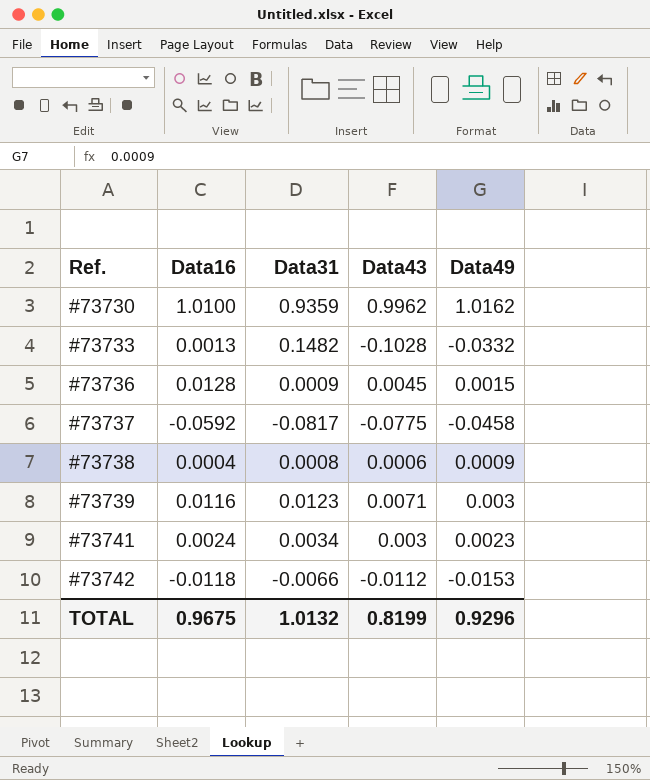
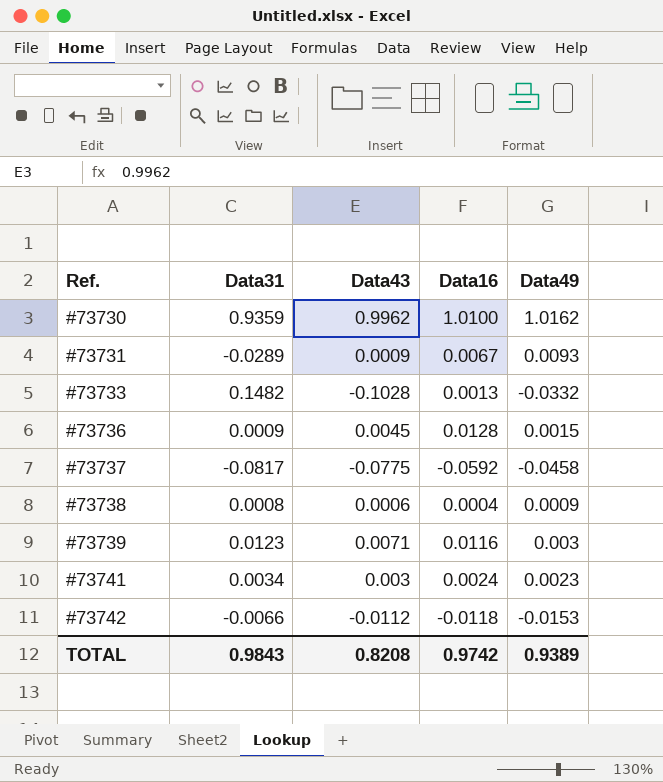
column Data16 | position: 2 -> 4
row #73731: none -> -0.0289 | 0.0009 | 0.0067 | 0.0093
TOTAL | Data31: 1.0132 -> 0.9843
TOTAL | Data43: 0.8199 -> 0.8208
TOTAL | Data16: 0.9675 -> 0.9742
TOTAL | Data49: 0.9296 -> 0.9389

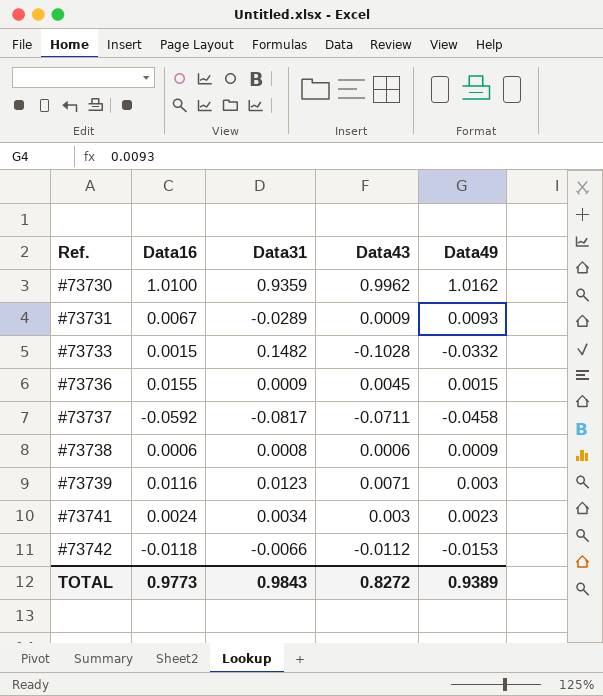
column Data16 | position: 4 -> 2
#73733 | Data16: 0.0013 -> 0.0015
#73736 | Data16: 0.0128 -> 0.0155
#73737 | Data43: -0.0775 -> -0.0711
#73738 | Data16: 0.0004 -> 0.0006
TOTAL | Data16: 0.9742 -> 0.9773
TOTAL | Data43: 0.8208 -> 0.8272

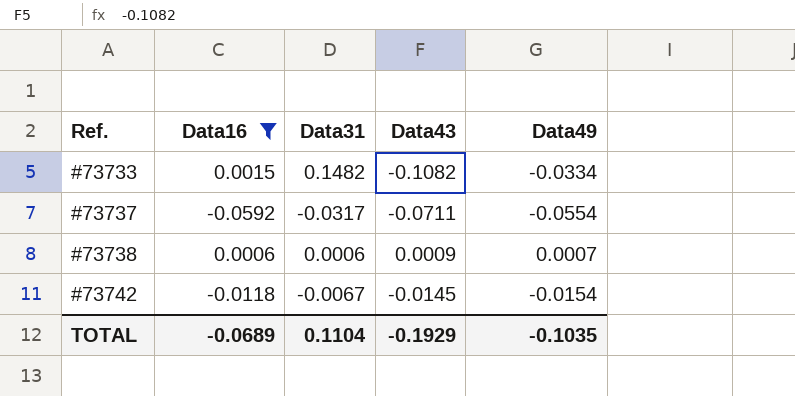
filter: none -> Data16 <= 0.0015
#73733 | Data43: -0.1028 -> -0.1082
#73733 | Data49: -0.0332 -> -0.0334
#73737 | Data31: -0.0817 -> -0.0317
#73737 | Data49: -0.0458 -> -0.0554
#73738 | Data31: 0.0008 -> 0.0006
#73738 | Data43: 0.0006 -> 0.0009
#73738 | Data49: 0.0009 -> 0.0007
#73742 | Data31: -0.0066 -> -0.0067
#73742 | Data43: -0.0112 -> -0.0145
#73742 | Data49: -0.0153 -> -0.0154
TOTAL | Data16: 0.9773 -> -0.0689
TOTAL | Data31: 0.9843 -> 0.1104
TOTAL | Data43: 0.8272 -> -0.1929
TOTAL | Data49: 0.9389 -> -0.1035

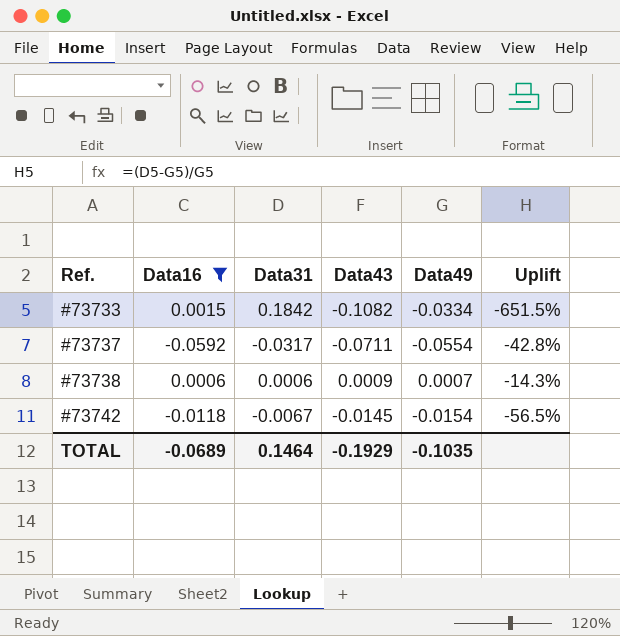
column Uplift | formula: none -> ([Data31] - [Data49]) / [Data49]
#73733 | Data31: 0.1482 -> 0.1842
TOTAL | Data31: 0.1104 -> 0.1464

